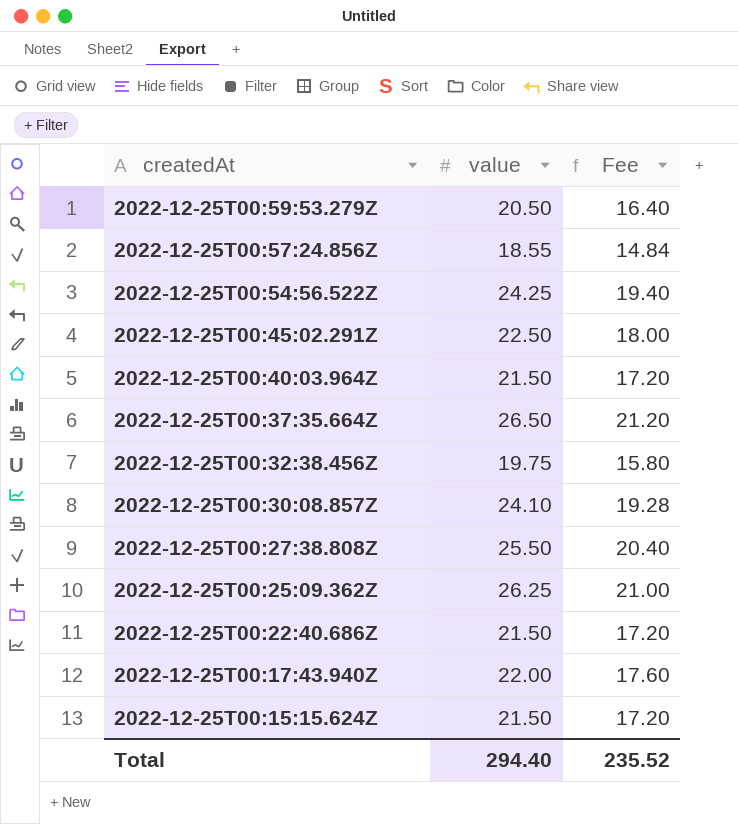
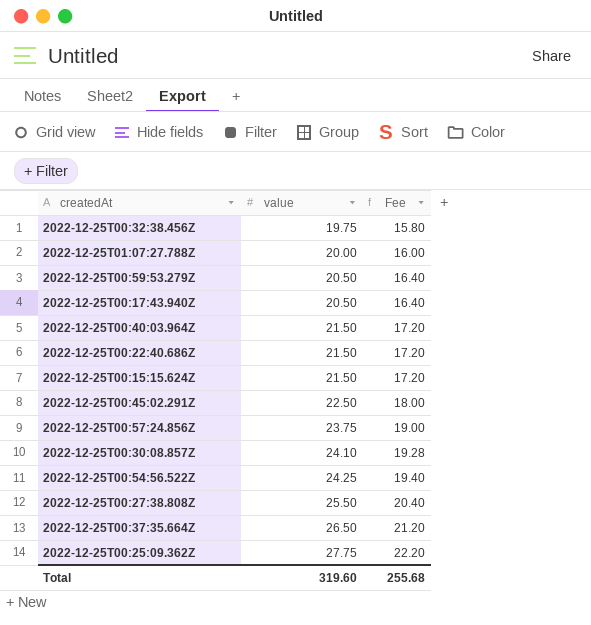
row order: createdAt descending -> value ascending
row 2022-12-25T01:07:27.788Z: none -> 20.00 | 16.00
2022-12-25T00:17:43.940Z | value: 22.00 -> 20.50
2022-12-25T00:17:43.940Z | Fee: 17.60 -> 16.40
2022-12-25T00:57:24.856Z | value: 18.55 -> 23.75
2022-12-25T00:57:24.856Z | Fee: 14.84 -> 19.00
2022-12-25T00:25:09.362Z | value: 26.25 -> 27.75
2022-12-25T00:25:09.362Z | Fee: 21.00 -> 22.20
Total | value: 294.40 -> 319.60
Total | Fee: 235.52 -> 255.68

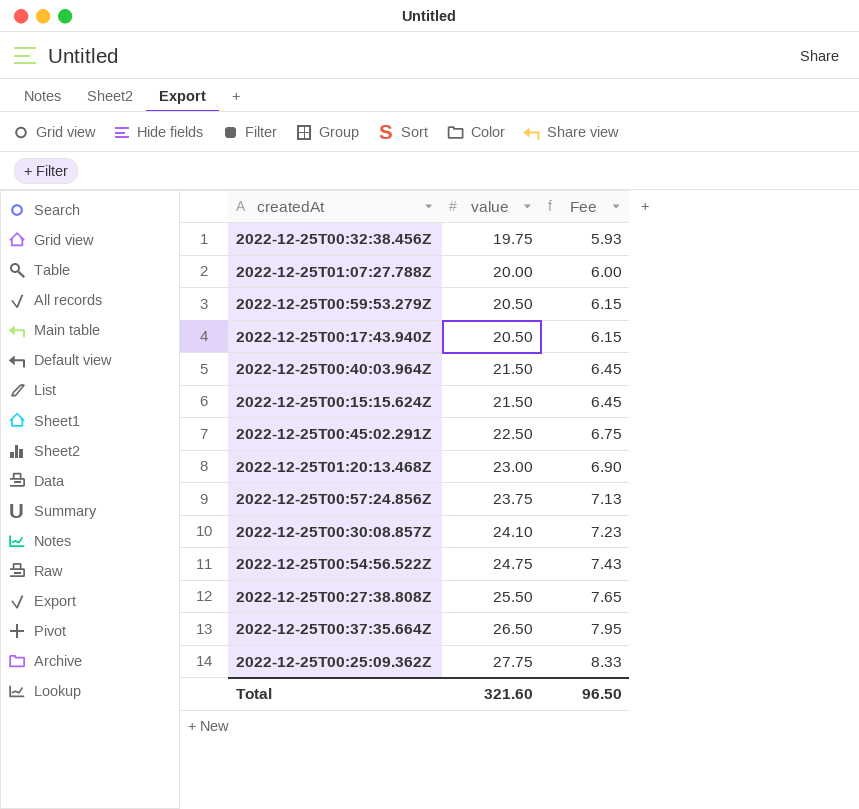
column Fee | formula: [value] * 0.8 -> [value] * 0.3
row 2022-12-25T00:22:40.686Z: 21.50 | 17.20 -> none
row 2022-12-25T01:20:13.468Z: none -> 23.00 | 6.90
2022-12-25T00:54:56.522Z | value: 24.25 -> 24.75
Total | value: 319.60 -> 321.60
Total | Fee: 255.68 -> 96.50

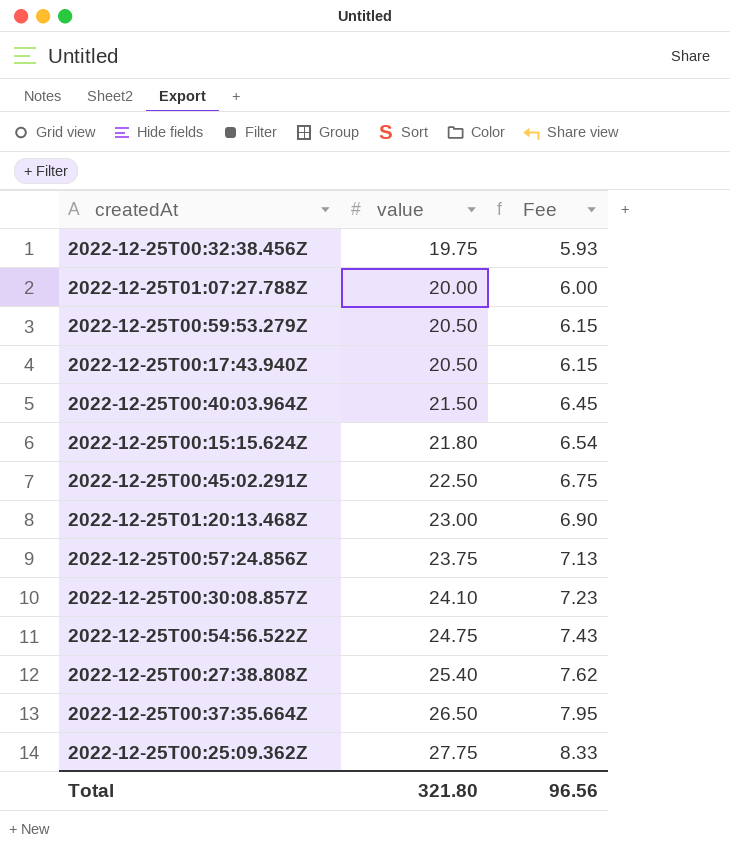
2022-12-25T00:15:15.624Z | value: 21.50 -> 21.80
2022-12-25T00:15:15.624Z | Fee: 6.45 -> 6.54
2022-12-25T00:27:38.808Z | value: 25.50 -> 25.40
2022-12-25T00:27:38.808Z | Fee: 7.65 -> 7.62
Total | value: 321.60 -> 321.80
Total | Fee: 96.50 -> 96.56

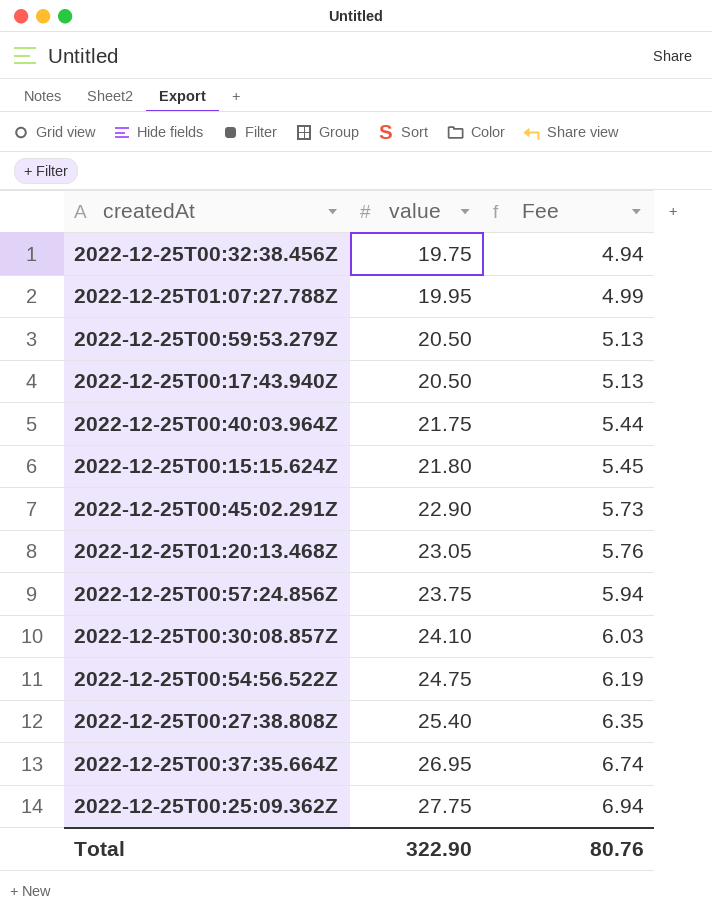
column Fee | formula: [value] * 0.3 -> [value] * 0.25
2022-12-25T01:07:27.788Z | value: 20.00 -> 19.95
2022-12-25T00:40:03.964Z | value: 21.50 -> 21.75
2022-12-25T00:45:02.291Z | value: 22.50 -> 22.90
2022-12-25T01:20:13.468Z | value: 23.00 -> 23.05
2022-12-25T00:37:35.664Z | value: 26.50 -> 26.95
Total | value: 321.80 -> 322.90
Total | Fee: 96.56 -> 80.76

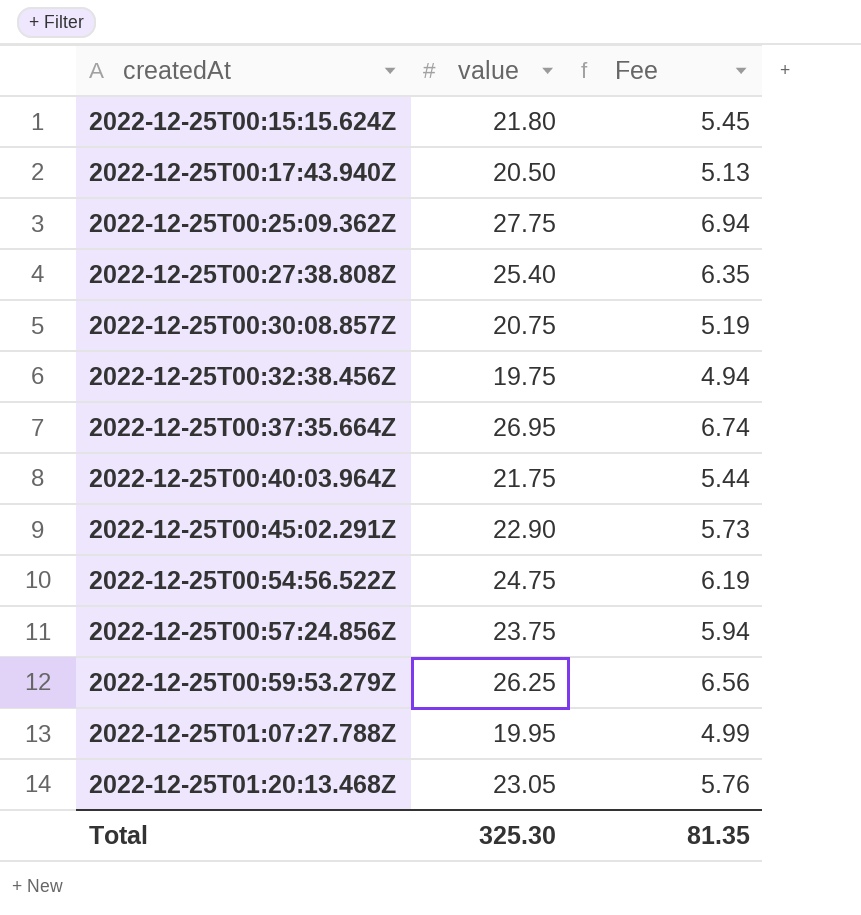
row order: value ascending -> createdAt ascending
2022-12-25T00:30:08.857Z | value: 24.10 -> 20.75
2022-12-25T00:30:08.857Z | Fee: 6.03 -> 5.19
2022-12-25T00:59:53.279Z | value: 20.50 -> 26.25
2022-12-25T00:59:53.279Z | Fee: 5.13 -> 6.56
Total | value: 322.90 -> 325.30
Total | Fee: 80.76 -> 81.35

